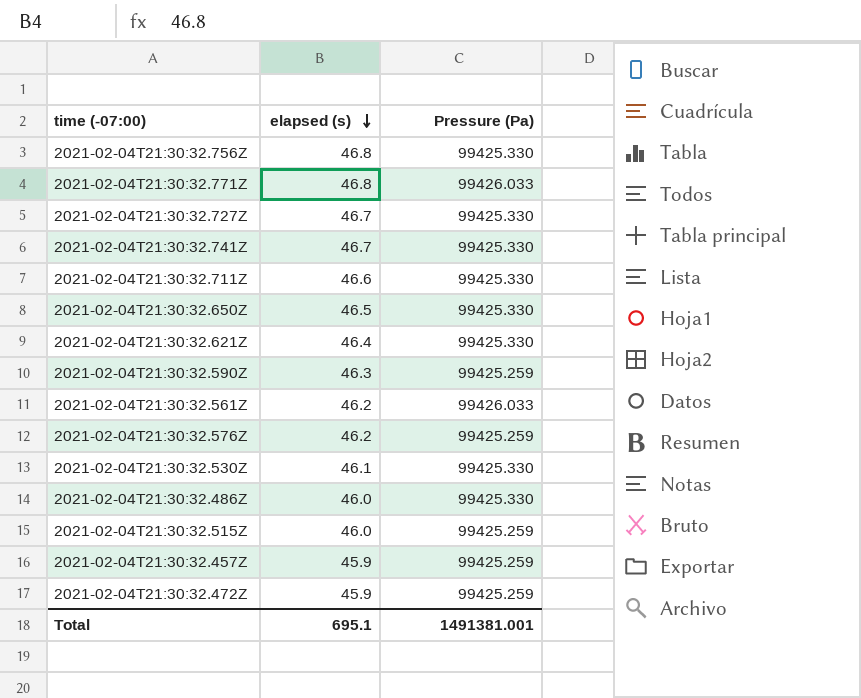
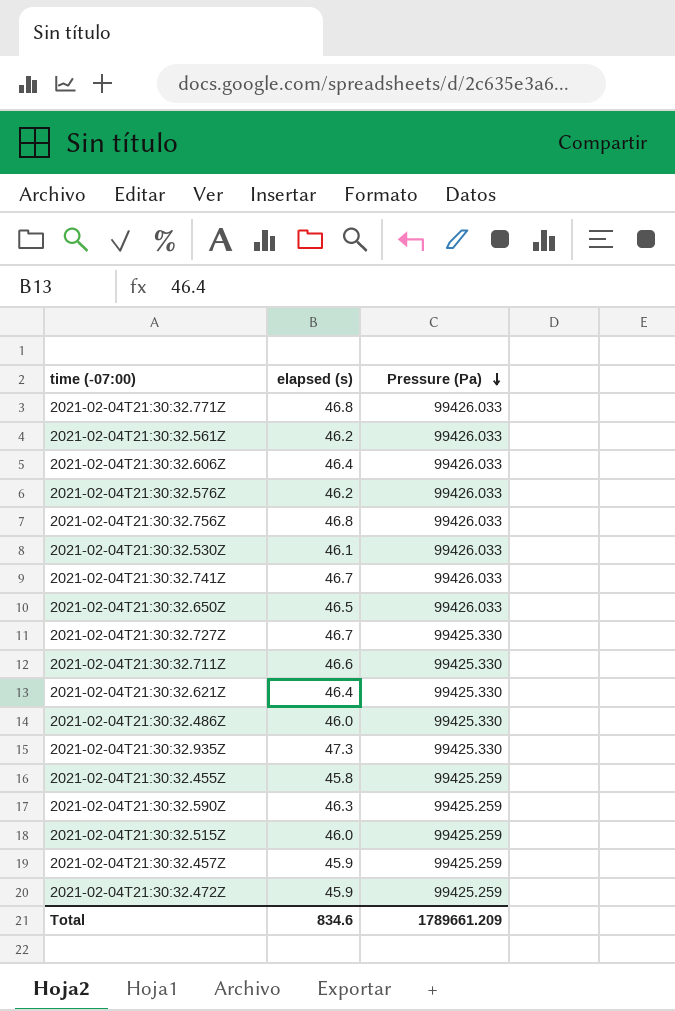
row order: elapsed (s) descending -> Pressure (Pa) descending
row 2021-02-04T21:30:32.606Z: none -> 46.4 | 99426.033
2021-02-04T21:30:32.576Z | Pressure (Pa): 99425.259 -> 99426.033
2021-02-04T21:30:32.756Z | Pressure (Pa): 99425.330 -> 99426.033
2021-02-04T21:30:32.530Z | Pressure (Pa): 99425.330 -> 99426.033
2021-02-04T21:30:32.741Z | Pressure (Pa): 99425.330 -> 99426.033
2021-02-04T21:30:32.650Z | Pressure (Pa): 99425.330 -> 99426.033
row 2021-02-04T21:30:32.935Z: none -> 47.3 | 99425.330
row 2021-02-04T21:30:32.455Z: none -> 45.8 | 99425.259
Total | elapsed (s): 695.1 -> 834.6
Total | Pressure (Pa): 1491381.001 -> 1789661.209

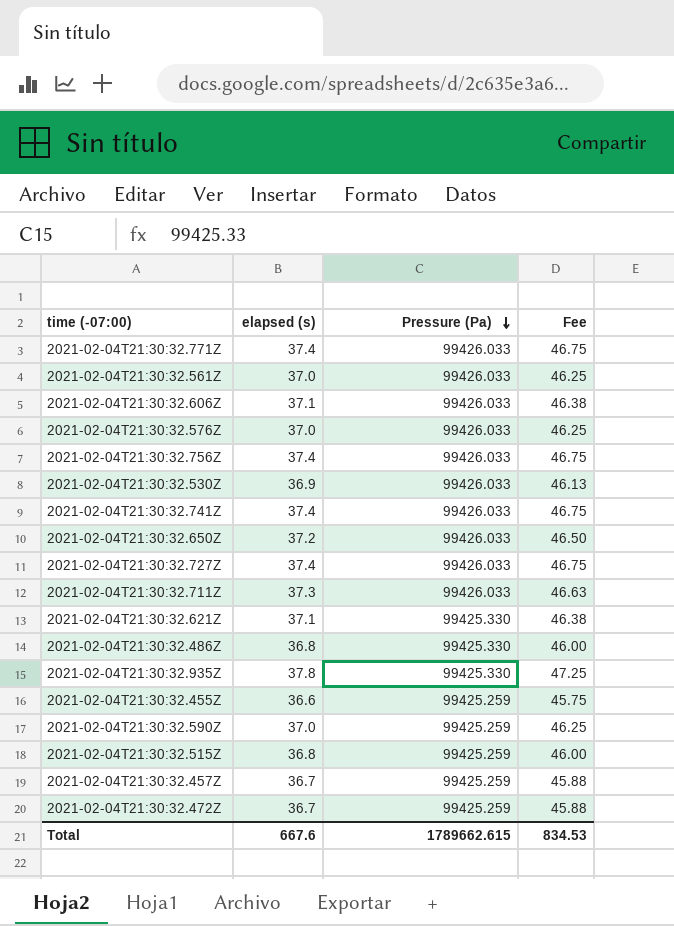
column Fee | formula: none -> [elapsed (s)] * 1.25
2021-02-04T21:30:32.771Z | elapsed (s): 46.8 -> 37.4
2021-02-04T21:30:32.561Z | elapsed (s): 46.2 -> 37.0
2021-02-04T21:30:32.606Z | elapsed (s): 46.4 -> 37.1
2021-02-04T21:30:32.576Z | elapsed (s): 46.2 -> 37.0
2021-02-04T21:30:32.756Z | elapsed (s): 46.8 -> 37.4
2021-02-04T21:30:32.530Z | elapsed (s): 46.1 -> 36.9
2021-02-04T21:30:32.741Z | elapsed (s): 46.7 -> 37.4
2021-02-04T21:30:32.650Z | elapsed (s): 46.5 -> 37.2
2021-02-04T21:30:32.727Z | elapsed (s): 46.7 -> 37.4
2021-02-04T21:30:32.727Z | Pressure (Pa): 99425.330 -> 99426.033
2021-02-04T21:30:32.711Z | elapsed (s): 46.6 -> 37.3
2021-02-04T21:30:32.711Z | Pressure (Pa): 99425.330 -> 99426.033
2021-02-04T21:30:32.621Z | elapsed (s): 46.4 -> 37.1
2021-02-04T21:30:32.486Z | elapsed (s): 46.0 -> 36.8
2021-02-04T21:30:32.935Z | elapsed (s): 47.3 -> 37.8
2021-02-04T21:30:32.455Z | elapsed (s): 45.8 -> 36.6
2021-02-04T21:30:32.590Z | elapsed (s): 46.3 -> 37.0
2021-02-04T21:30:32.515Z | elapsed (s): 46.0 -> 36.8
2021-02-04T21:30:32.457Z | elapsed (s): 45.9 -> 36.7
2021-02-04T21:30:32.472Z | elapsed (s): 45.9 -> 36.7
Total | elapsed (s): 834.6 -> 667.6
Total | Pressure (Pa): 1789661.209 -> 1789662.615

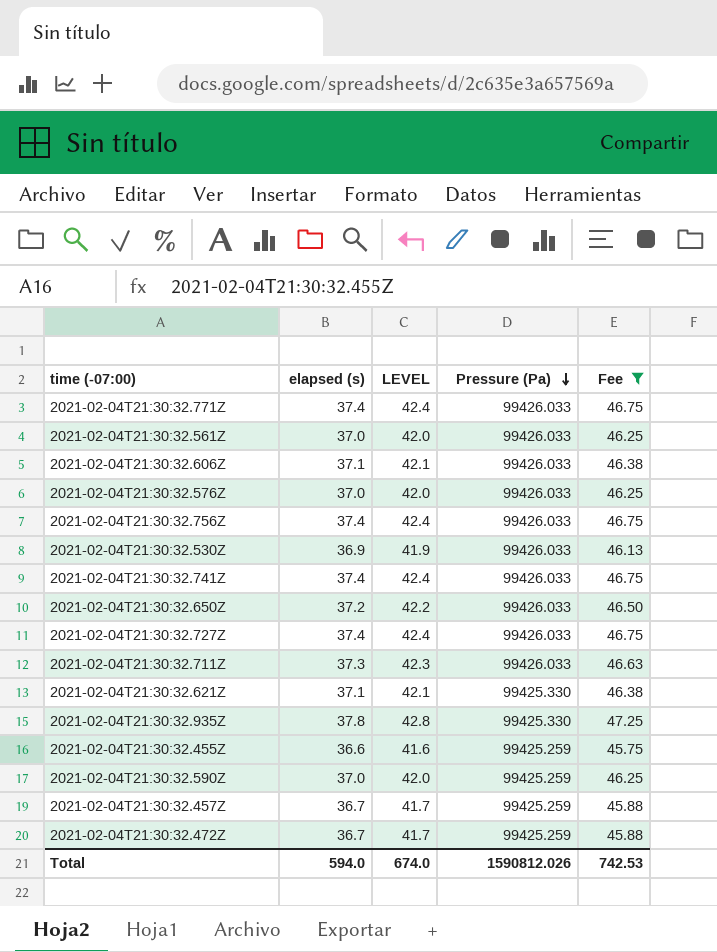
filter: none -> Fee != 46.00
column LEVEL | formula: none -> [elapsed (s)] + 5
Total | elapsed (s): 667.6 -> 594.0
Total | Pressure (Pa): 1789662.615 -> 1590812.026
Total | Fee: 834.53 -> 742.53

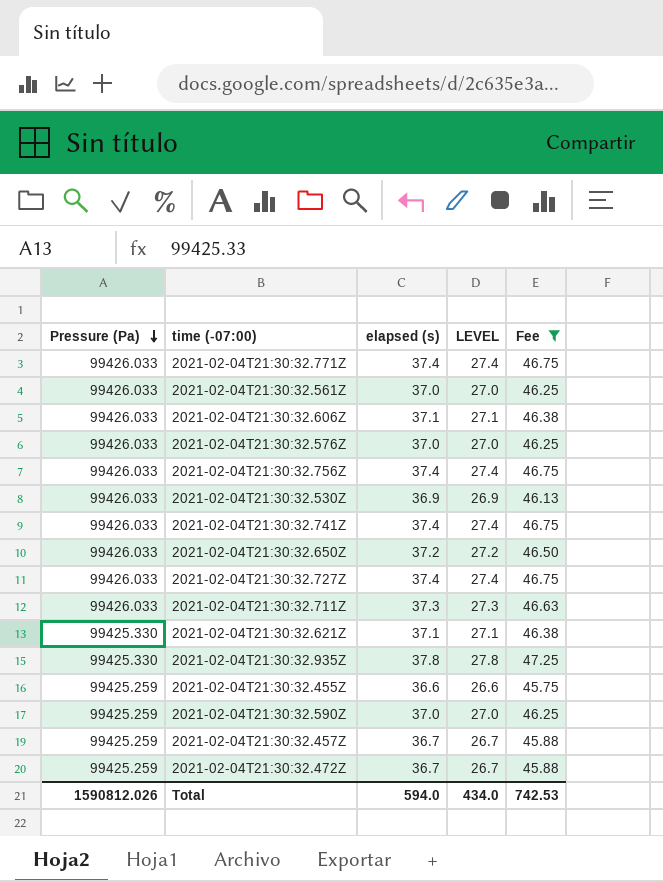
column Pressure (Pa) | position: 4 -> 1
column LEVEL | formula: [elapsed (s)] + 5 -> [elapsed (s)] - 10
Total | LEVEL: 674.0 -> 434.0

